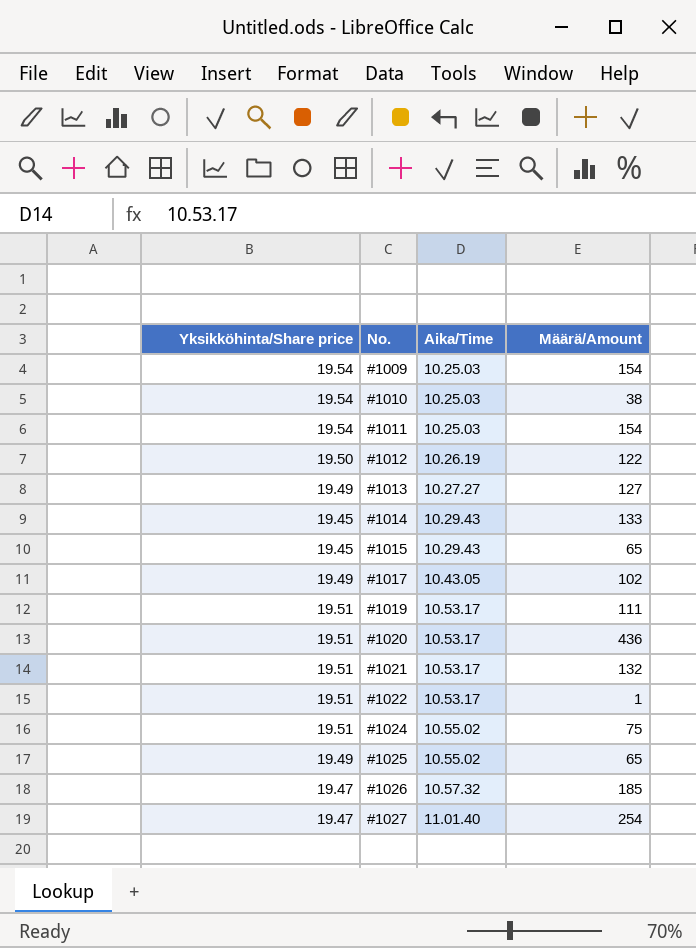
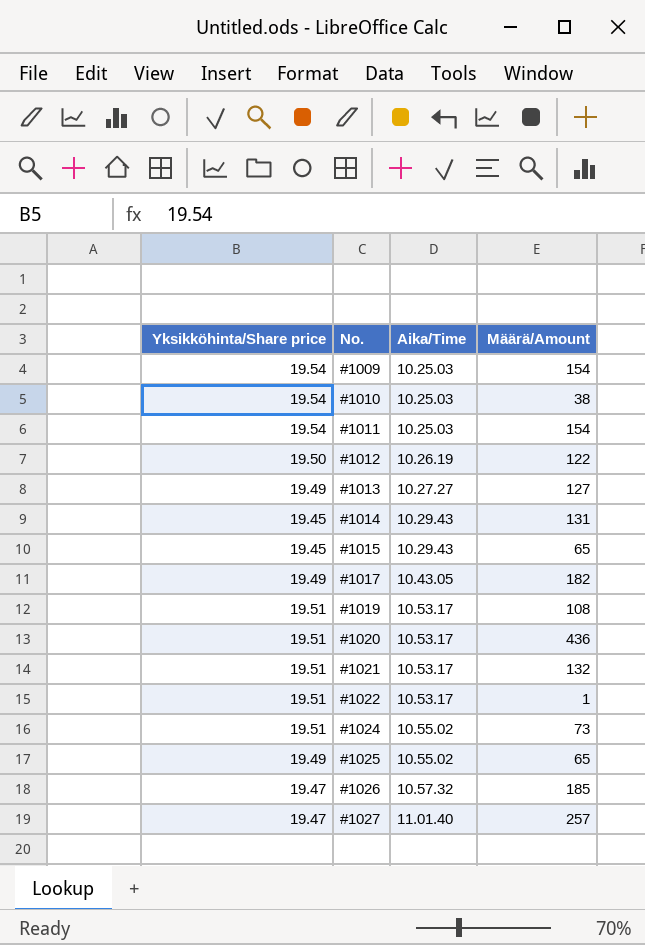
#1014 | Määrä/Amount: 133 -> 131
#1017 | Määrä/Amount: 102 -> 182
#1019 | Määrä/Amount: 111 -> 108
#1024 | Määrä/Amount: 75 -> 73
#1027 | Määrä/Amount: 254 -> 257

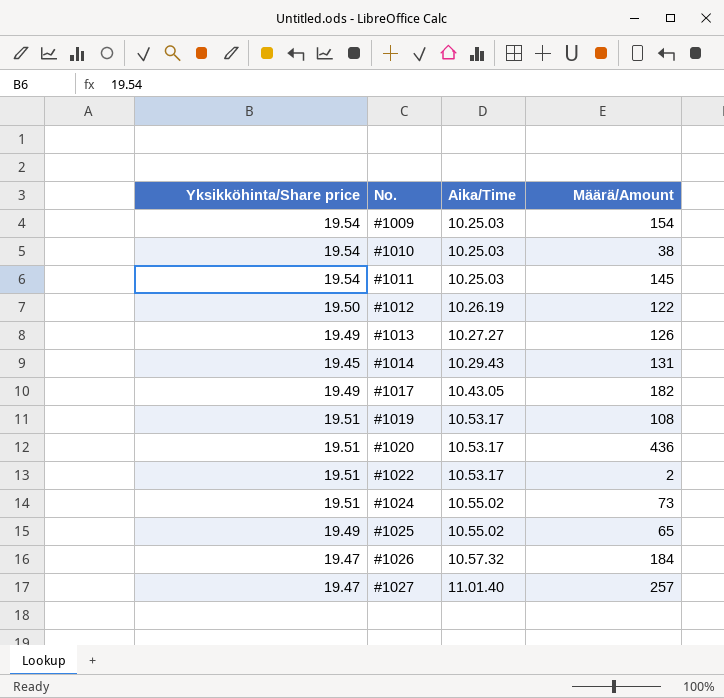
row #1015: 19.45 | 10.29.43 | 65 -> none
row #1021: 19.51 | 10.53.17 | 132 -> none
#1011 | Määrä/Amount: 154 -> 145
#1013 | Määrä/Amount: 127 -> 126
#1022 | Määrä/Amount: 1 -> 2
#1026 | Määrä/Amount: 185 -> 184

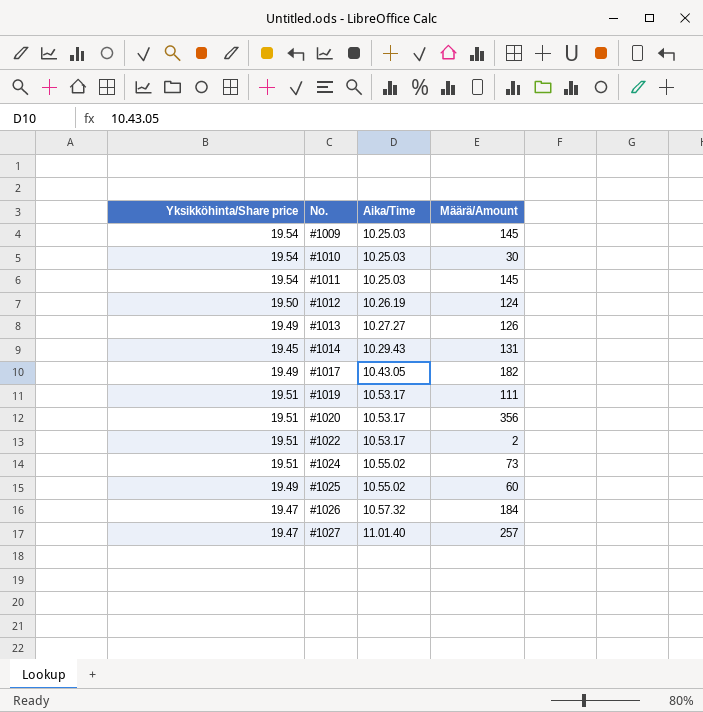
#1009 | Määrä/Amount: 154 -> 145
#1010 | Määrä/Amount: 38 -> 30
#1012 | Määrä/Amount: 122 -> 124
#1019 | Määrä/Amount: 108 -> 111
#1020 | Määrä/Amount: 436 -> 356
#1025 | Määrä/Amount: 65 -> 60

